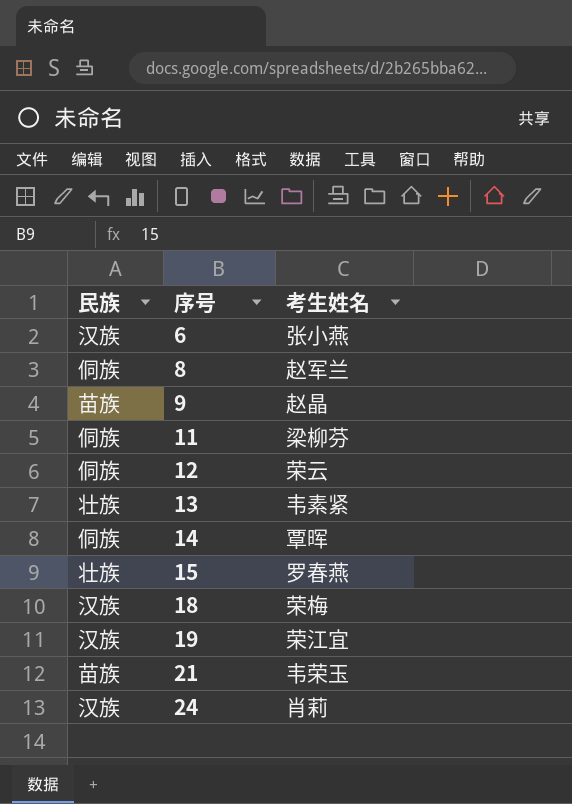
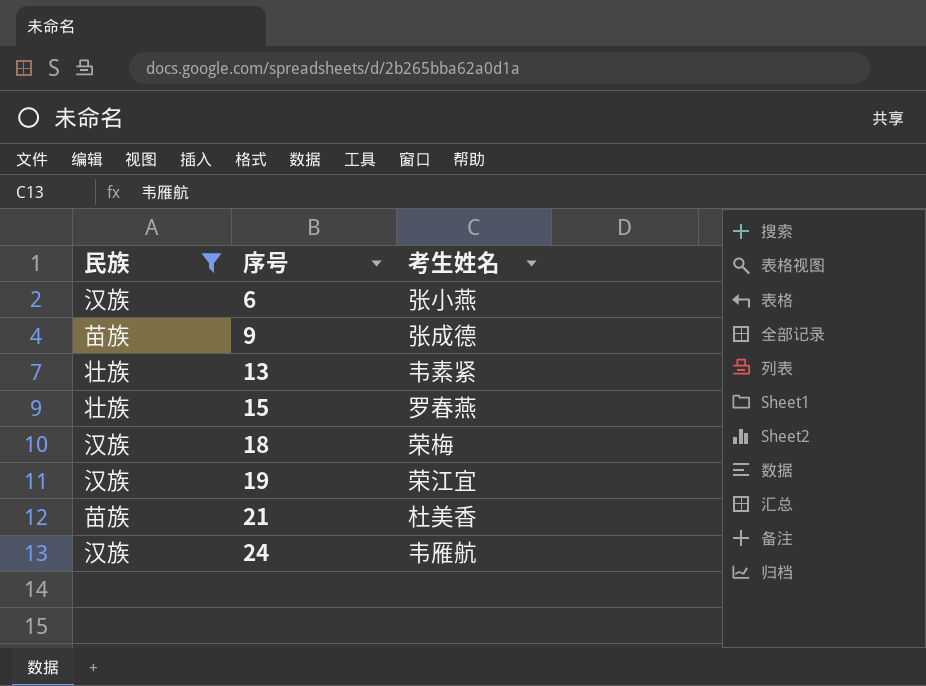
filter: none -> 民族 != 侗族
9 | 考生姓名: 赵晶 -> 张成德
21 | 考生姓名: 韦荣玉 -> 杜美香
24 | 考生姓名: 肖莉 -> 韦雁航

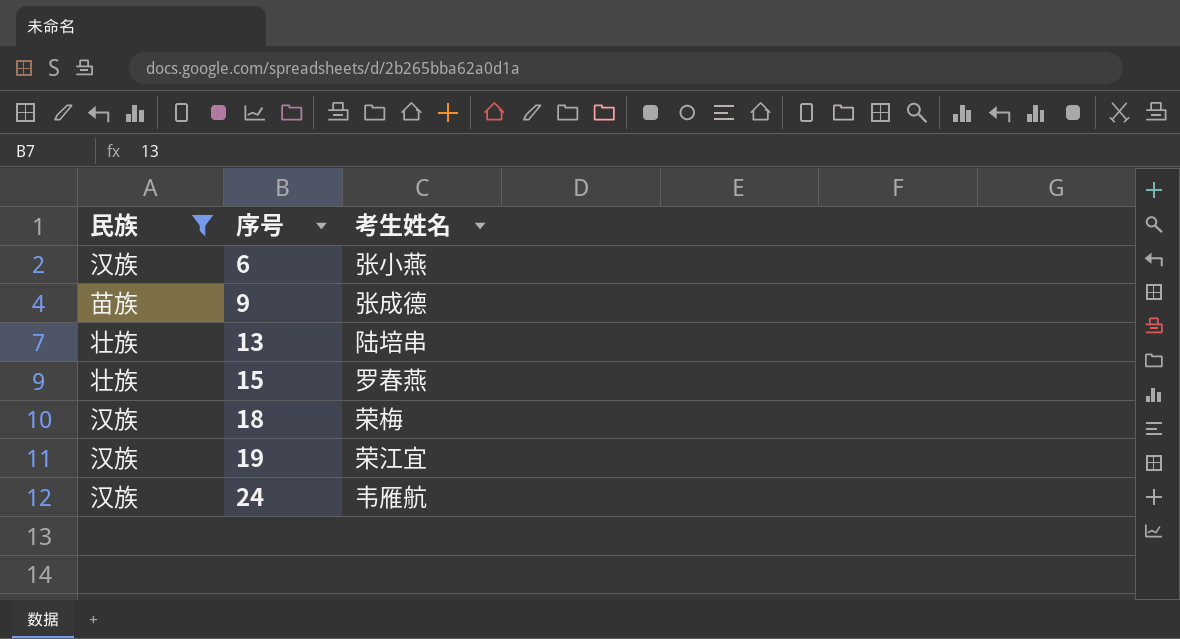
row 21: 苗族 | 杜美香 -> none
13 | 考生姓名: 韦素紧 -> 陆培串

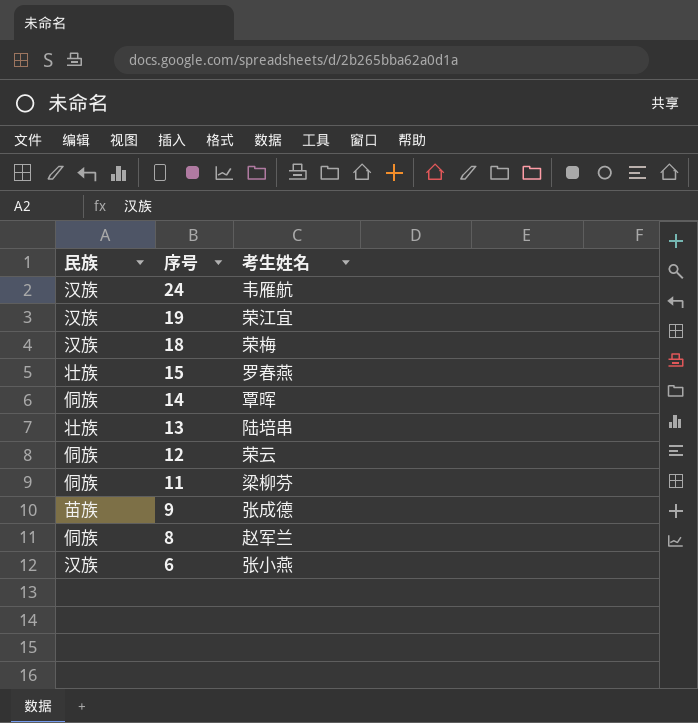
filter: 民族 != 侗族 -> none
row order: 序号 ascending -> 序号 descending

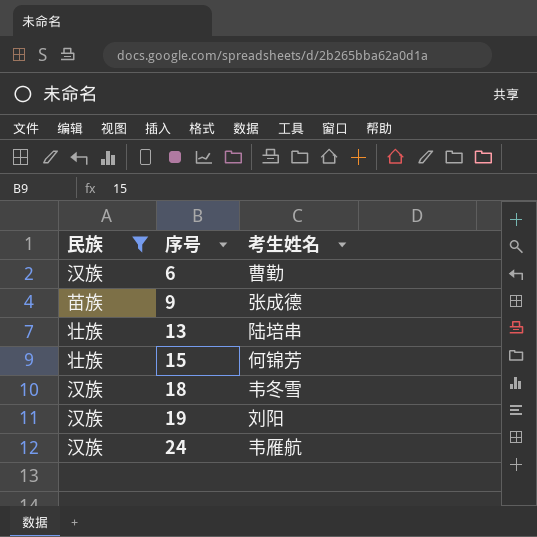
filter: none -> 民族 != 侗族
row order: 序号 descending -> 序号 ascending
6 | 考生姓名: 张小燕 -> 曹勤
15 | 考生姓名: 罗春燕 -> 何锦芳
18 | 考生姓名: 荣梅 -> 韦冬雪
19 | 考生姓名: 荣江宜 -> 刘阳

